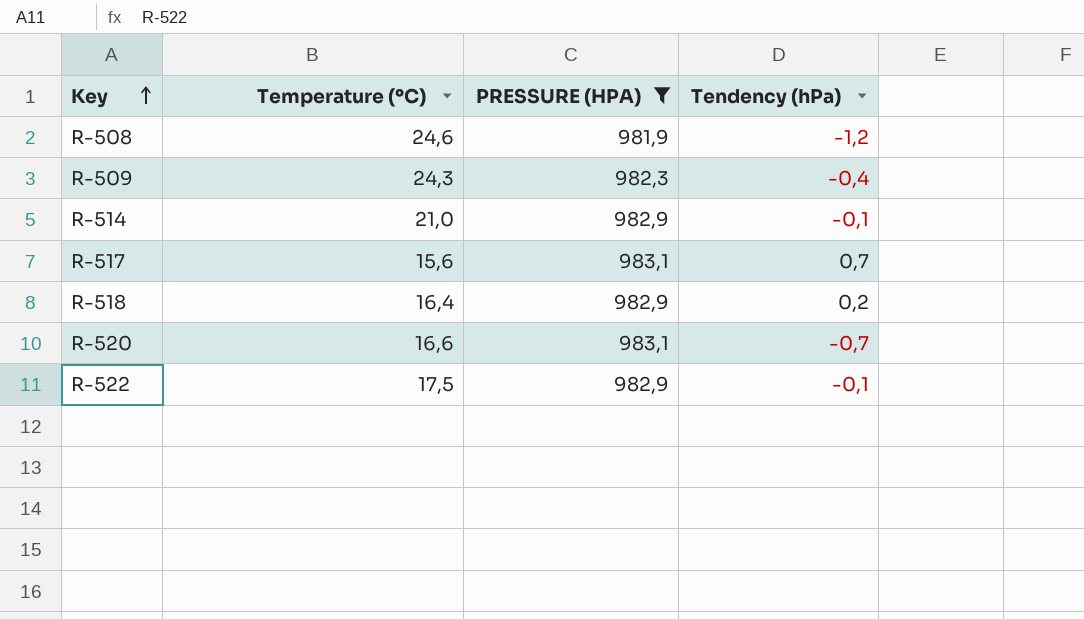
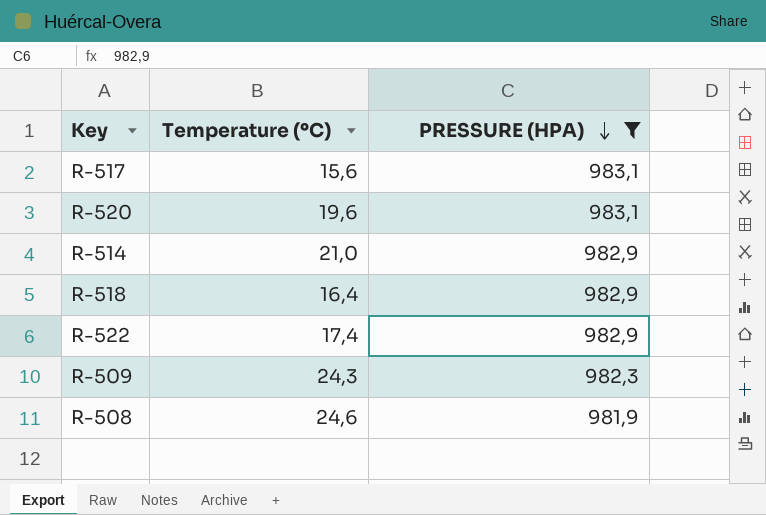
row order: Key ascending -> PRESSURE (HPA) descending
column Tendency (hPa) | position: 4 -> none
R-520 | Temperature (ºC): 16,6 -> 19,6
R-522 | Temperature (ºC): 17,5 -> 17,4

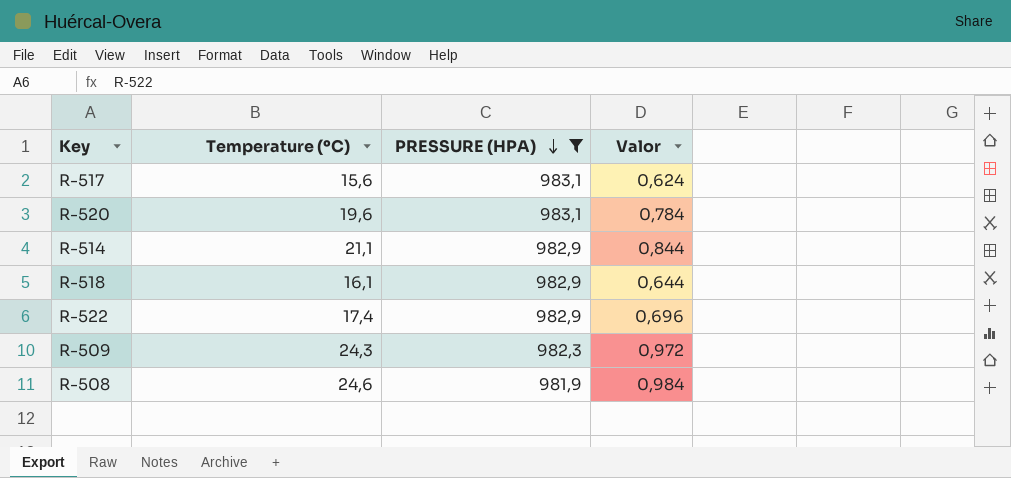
column Valor | formula: none -> [Temperature (ºC)] * 0,04
R-514 | Temperature (ºC): 21,0 -> 21,1
R-518 | Temperature (ºC): 16,4 -> 16,1

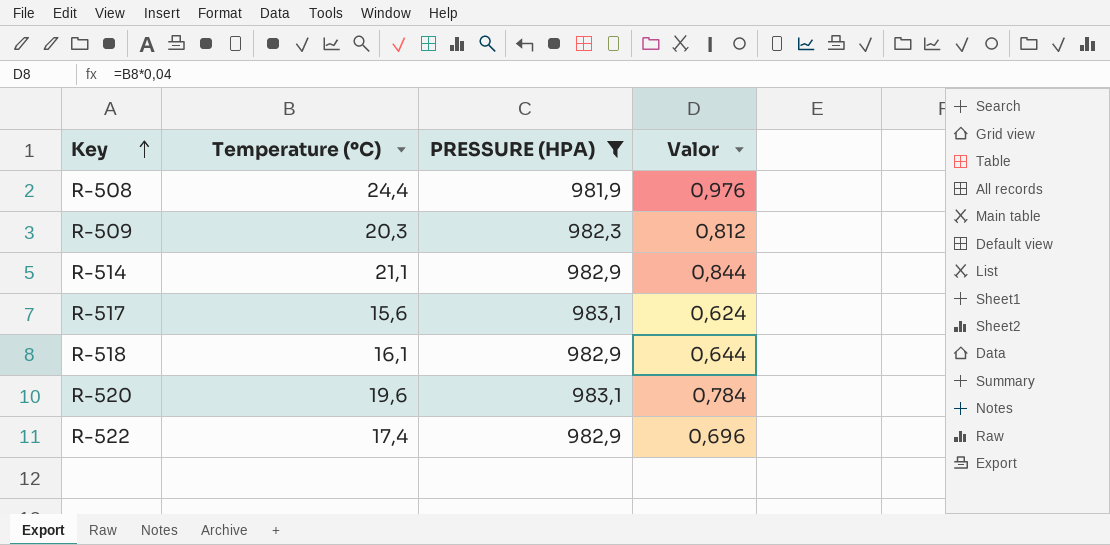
row order: PRESSURE (HPA) descending -> Key ascending
R-508 | Temperature (ºC): 24,6 -> 24,4
R-508 | Valor: 0,984 -> 0,976
R-509 | Temperature (ºC): 24,3 -> 20,3
R-509 | Valor: 0,972 -> 0,812

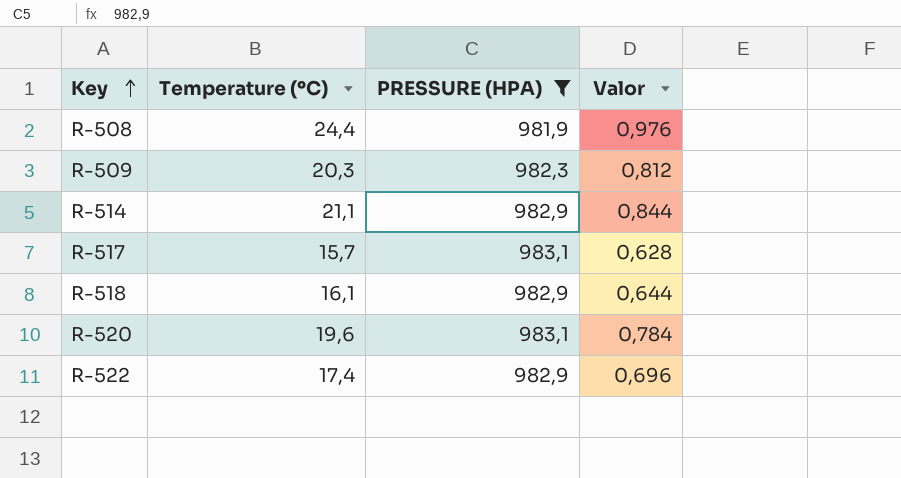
R-517 | Temperature (ºC): 15,6 -> 15,7
R-517 | Valor: 0,624 -> 0,628

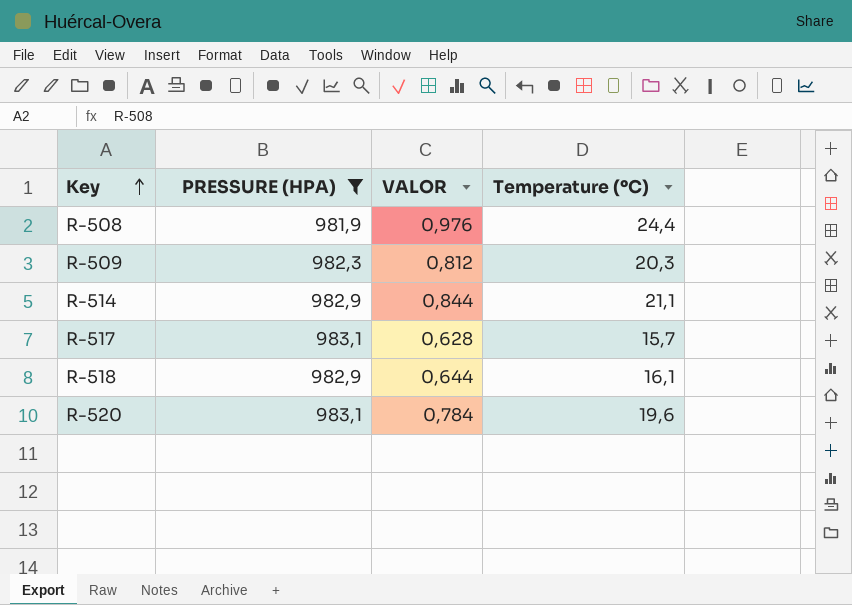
column name: Valor -> VALOR
column Temperature (ºC) | position: 2 -> 4
row R-522: 17,4 | 982,9 | 0,696 -> none

